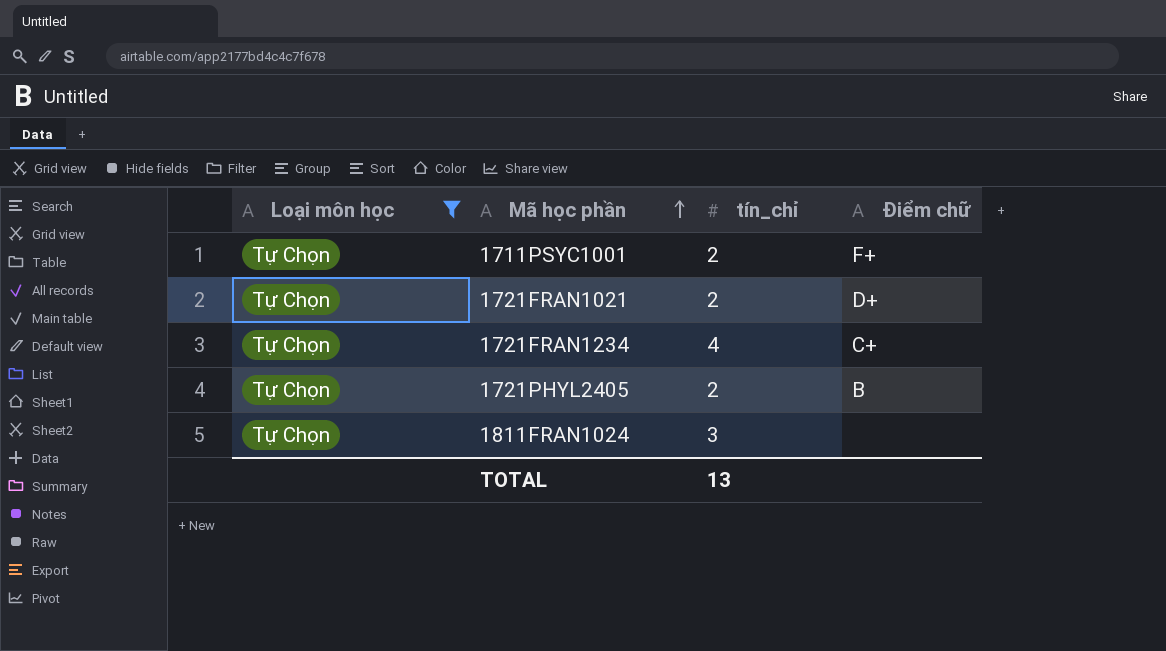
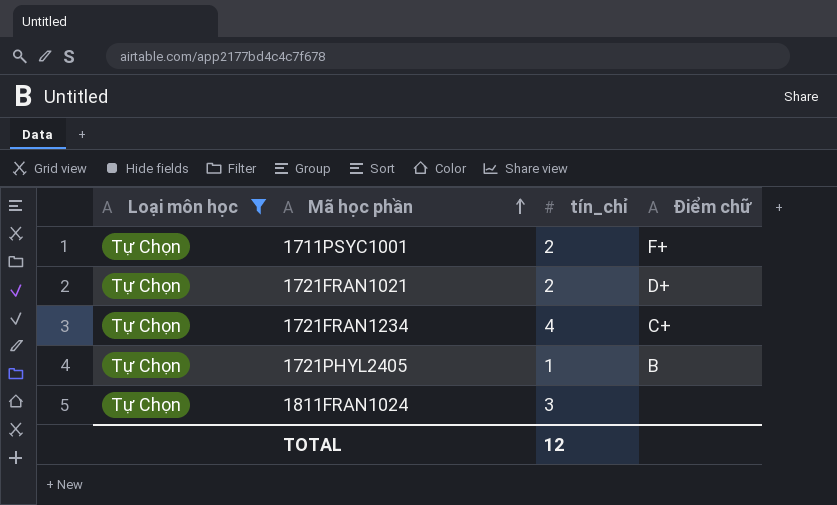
1721PHYL2405 | tín_chỉ: 2 -> 1
TOTAL | tín_chỉ: 13 -> 12

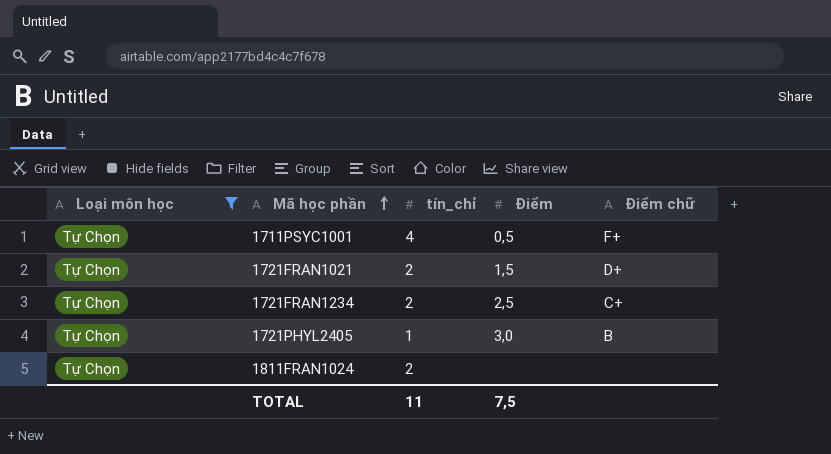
column Điểm | position: none -> 4
1711PSYC1001 | tín_chỉ: 2 -> 4
1721FRAN1234 | tín_chỉ: 4 -> 2
1811FRAN1024 | tín_chỉ: 3 -> 2
TOTAL | tín_chỉ: 12 -> 11

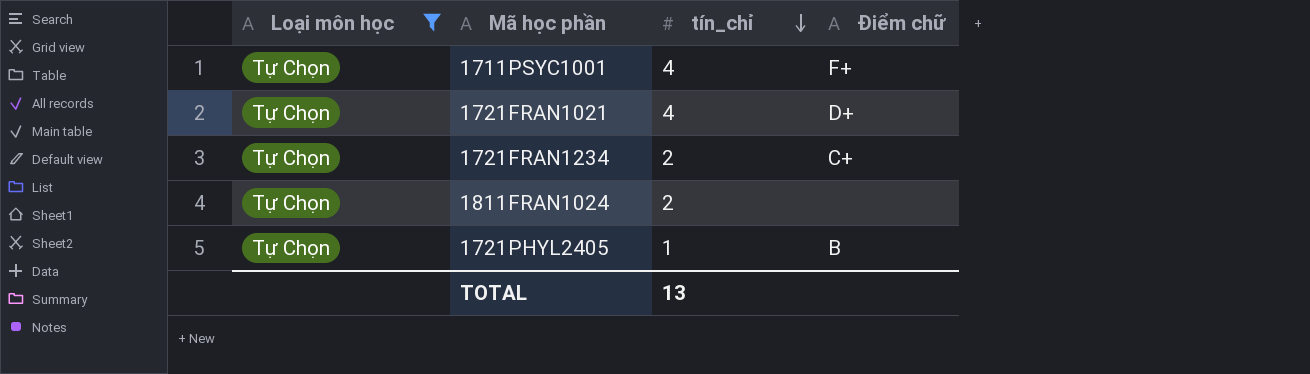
row order: Mã học phần ascending -> tín_chỉ descending
column Điểm | position: 4 -> none
1721FRAN1021 | tín_chỉ: 2 -> 4
TOTAL | tín_chỉ: 11 -> 13

